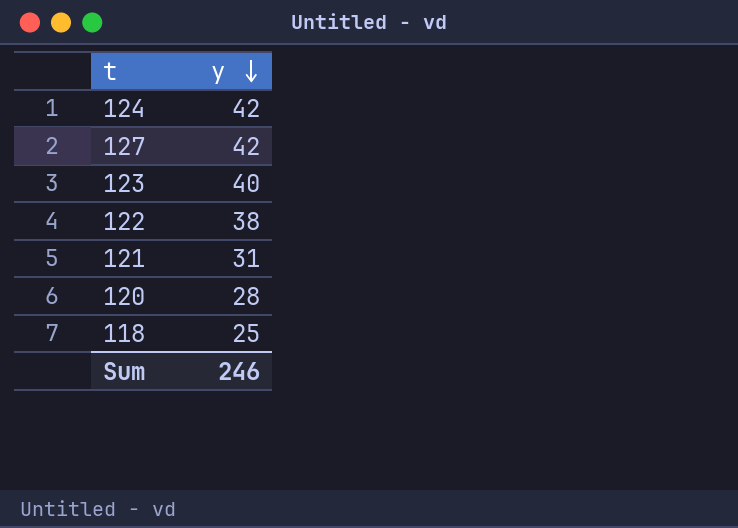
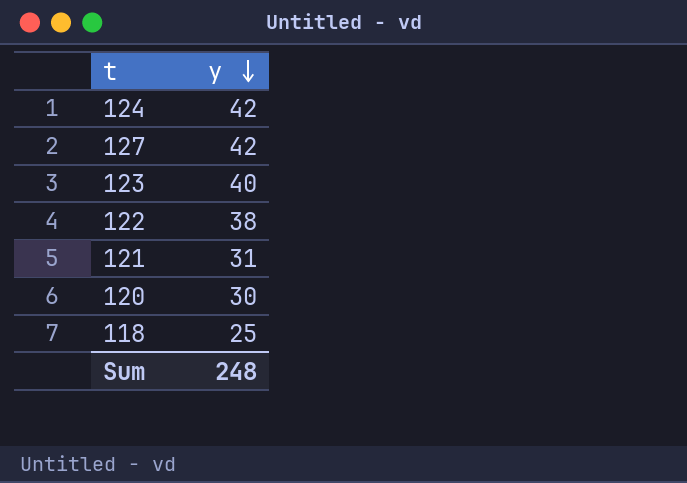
120 | y: 28 -> 30
Sum | y: 246 -> 248

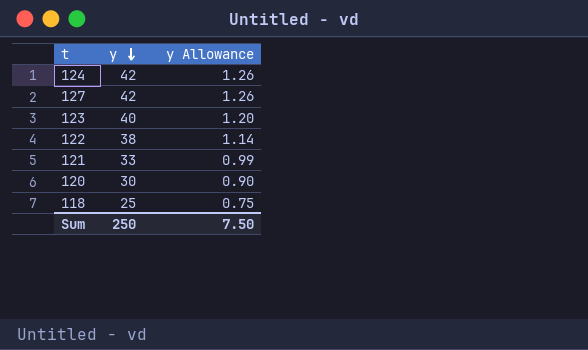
column y Allowance | formula: none -> [y] * 0.03
121 | y: 31 -> 33
Sum | y: 248 -> 250

